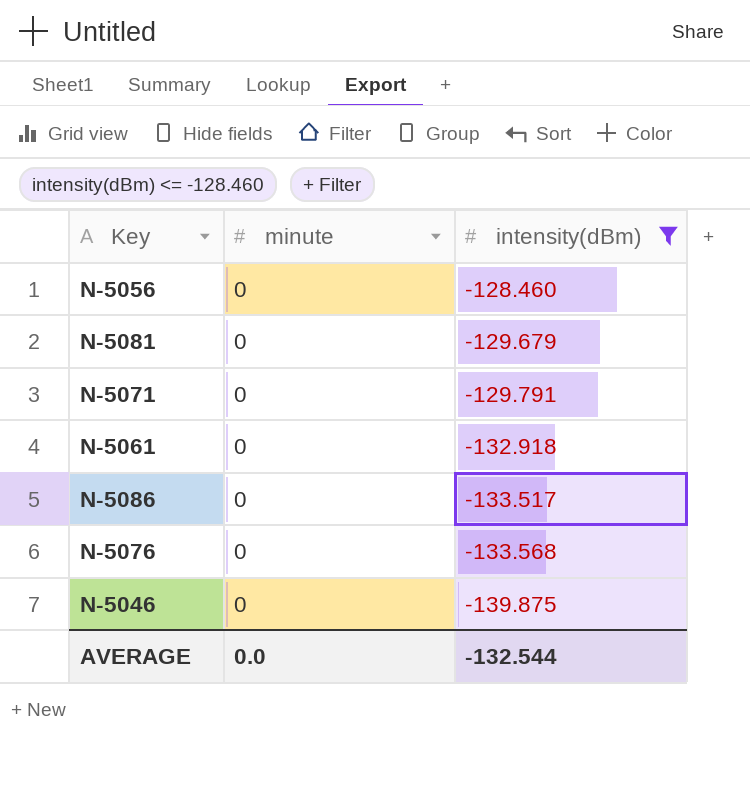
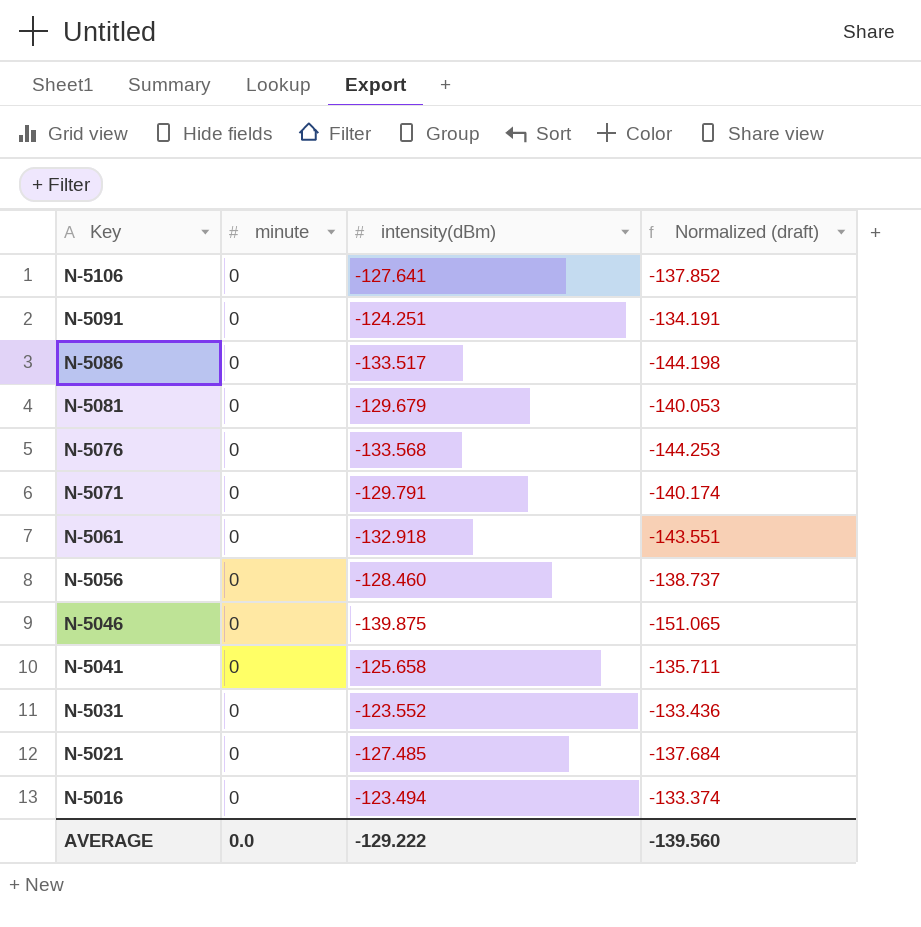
filter: intensity(dBm) <= -128.460 -> none
row order: intensity(dBm) descending -> Key descending
column Normalized (draft) | formula: none -> [intensity(dBm)] * 1.08
AVERAGE | intensity(dBm): -132.544 -> -129.222

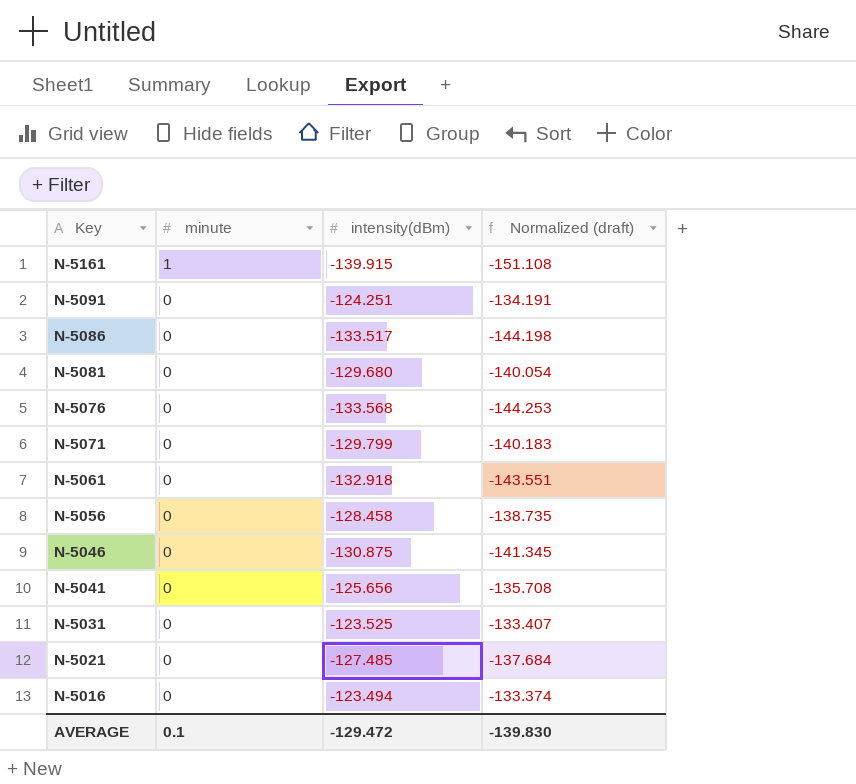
row N-5106: 0 | -127.641 | -137.852 -> none
row N-5161: none -> 1 | -139.915 | -151.108
N-5081 | intensity(dBm): -129.679 -> -129.680
N-5081 | Normalized (draft): -140.053 -> -140.054
N-5071 | intensity(dBm): -129.791 -> -129.799
N-5071 | Normalized (draft): -140.174 -> -140.183
N-5056 | intensity(dBm): -128.460 -> -128.458
N-5056 | Normalized (draft): -138.737 -> -138.735
N-5046 | intensity(dBm): -139.875 -> -130.875
N-5046 | Normalized (draft): -151.065 -> -141.345
N-5041 | intensity(dBm): -125.658 -> -125.656
N-5041 | Normalized (draft): -135.711 -> -135.708
N-5031 | intensity(dBm): -123.552 -> -123.525
N-5031 | Normalized (draft): -133.436 -> -133.407
AVERAGE | minute: 0.0 -> 0.1
AVERAGE | intensity(dBm): -129.222 -> -129.472
AVERAGE | Normalized (draft): -139.560 -> -139.830

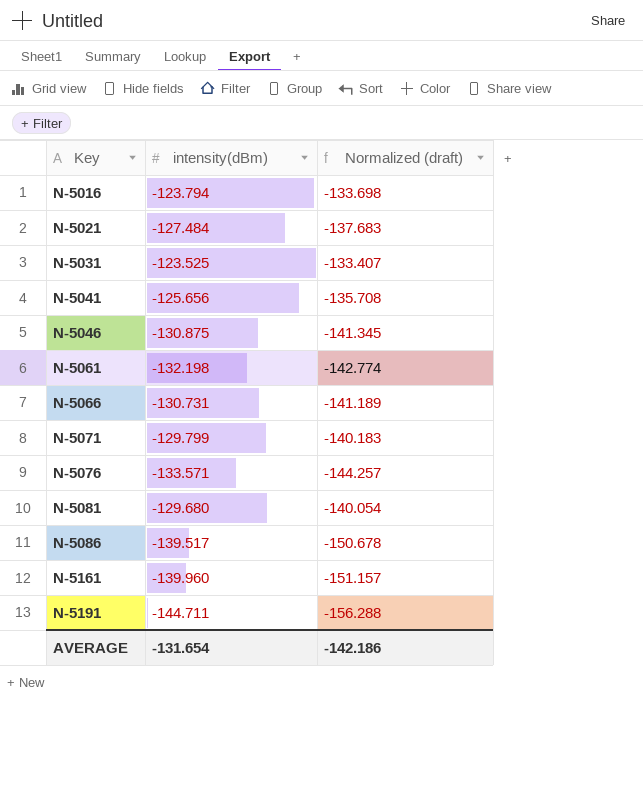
row order: Key descending -> Key ascending
column minute | position: 2 -> none
row N-5091: 0 | -124.251 | -134.191 -> none
row N-5056: 0 | -128.458 | -138.735 -> none
N-5016 | intensity(dBm): -123.494 -> -123.794
N-5016 | Normalized (draft): -133.374 -> -133.698
N-5021 | intensity(dBm): -127.485 -> -127.484
N-5021 | Normalized (draft): -137.684 -> -137.683
N-5061 | intensity(dBm): -132.918 -> -132.198
N-5061 | Normalized (draft): -143.551 -> -142.774
row N-5066: none -> -130.731 | -141.189
N-5076 | intensity(dBm): -133.568 -> -133.571
N-5076 | Normalized (draft): -144.253 -> -144.257
N-5086 | intensity(dBm): -133.517 -> -139.517
N-5086 | Normalized (draft): -144.198 -> -150.678
N-5161 | intensity(dBm): -139.915 -> -139.960
N-5161 | Normalized (draft): -151.108 -> -151.157
row N-5191: none -> -144.711 | -156.288
AVERAGE | intensity(dBm): -129.472 -> -131.654
AVERAGE | Normalized (draft): -139.830 -> -142.186

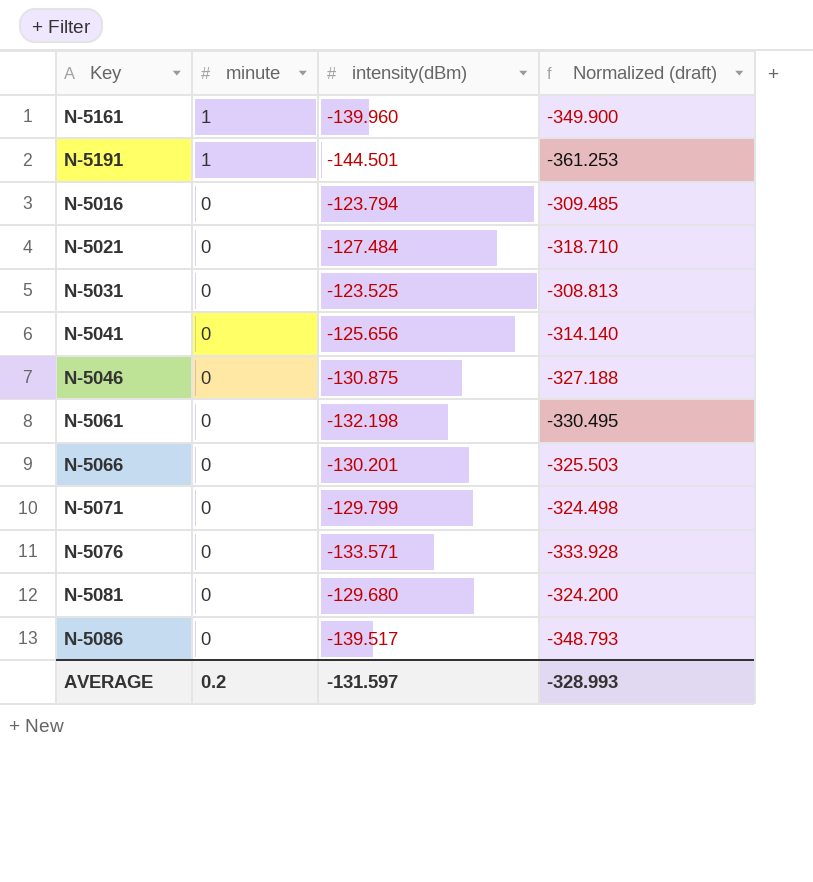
row order: Key ascending -> minute descending
column minute | position: none -> 2
column Normalized (draft) | formula: [intensity(dBm)] * 1.08 -> [intensity(dBm)] * 2.5
N-5191 | intensity(dBm): -144.711 -> -144.501
N-5066 | intensity(dBm): -130.731 -> -130.201
AVERAGE | intensity(dBm): -131.654 -> -131.597
AVERAGE | Normalized (draft): -142.186 -> -328.993

